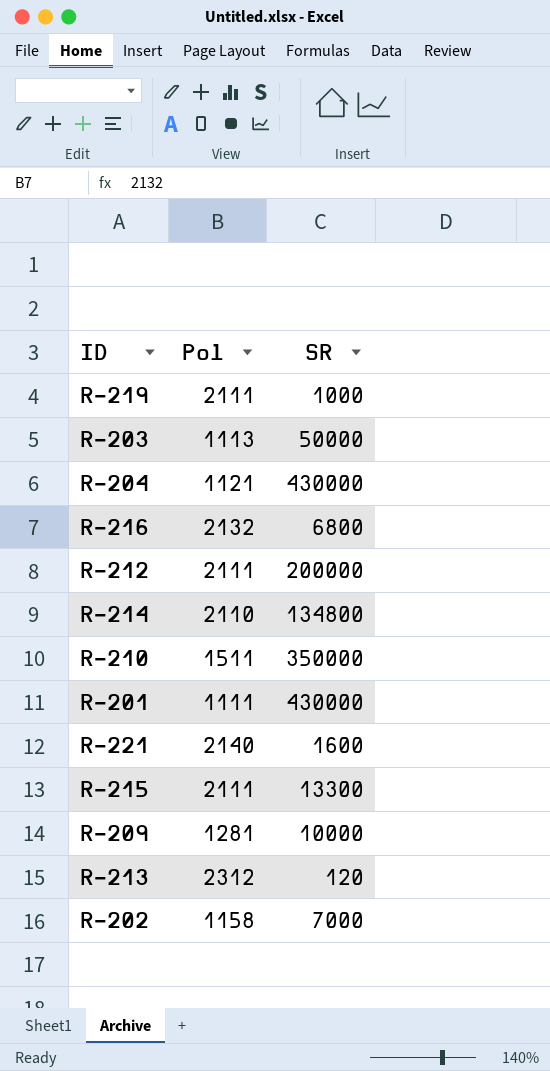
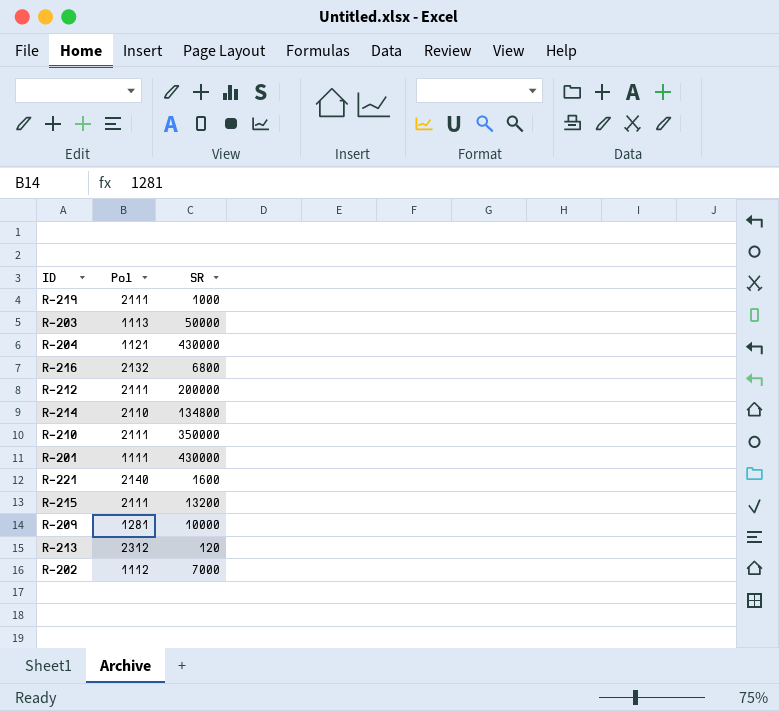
R-210 | Pol: 1511 -> 2111
R-215 | SR: 13300 -> 13200
R-202 | Pol: 1158 -> 1112

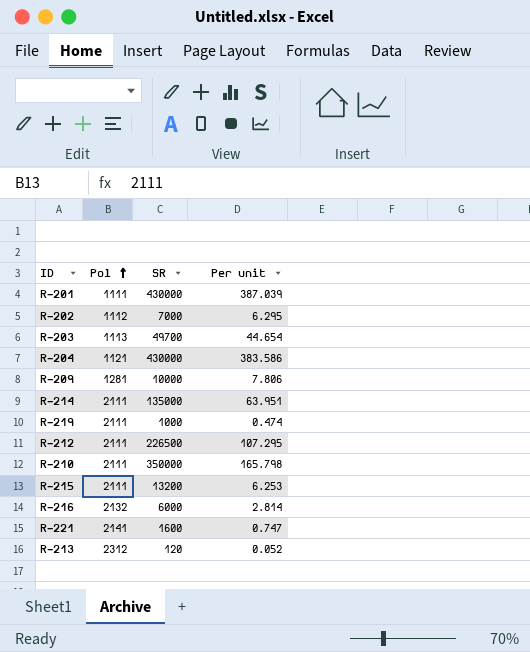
row order: none -> Pol ascending
column Per unit | formula: none -> [SR] / [Pol]
R-203 | SR: 50000 -> 49700
R-214 | Pol: 2110 -> 2111
R-214 | SR: 134800 -> 135000
R-212 | SR: 200000 -> 226500
R-216 | SR: 6800 -> 6000
R-221 | Pol: 2140 -> 2141

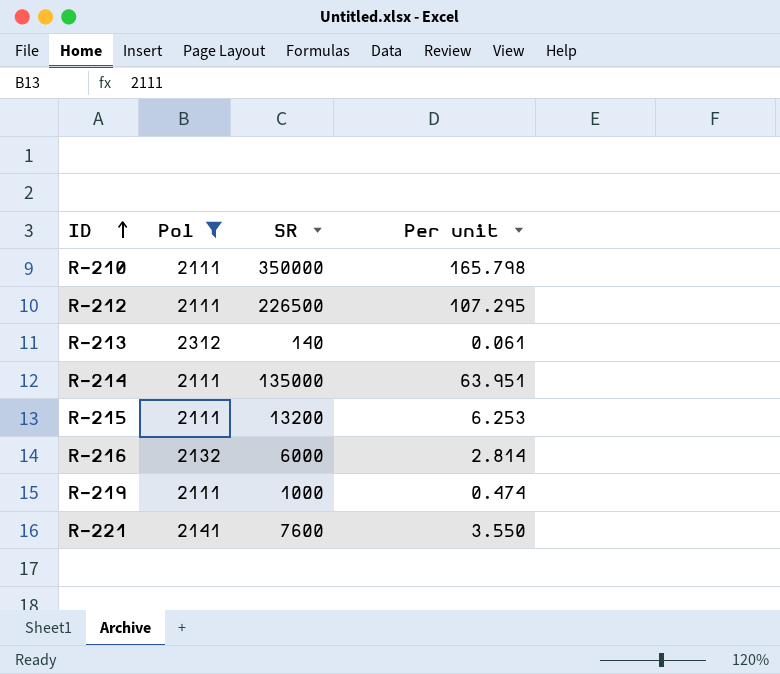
filter: none -> Pol >= 2111
row order: Pol ascending -> ID ascending
R-213 | SR: 120 -> 140
R-213 | Per unit: 0.052 -> 0.061
R-221 | SR: 1600 -> 7600
R-221 | Per unit: 0.747 -> 3.550

